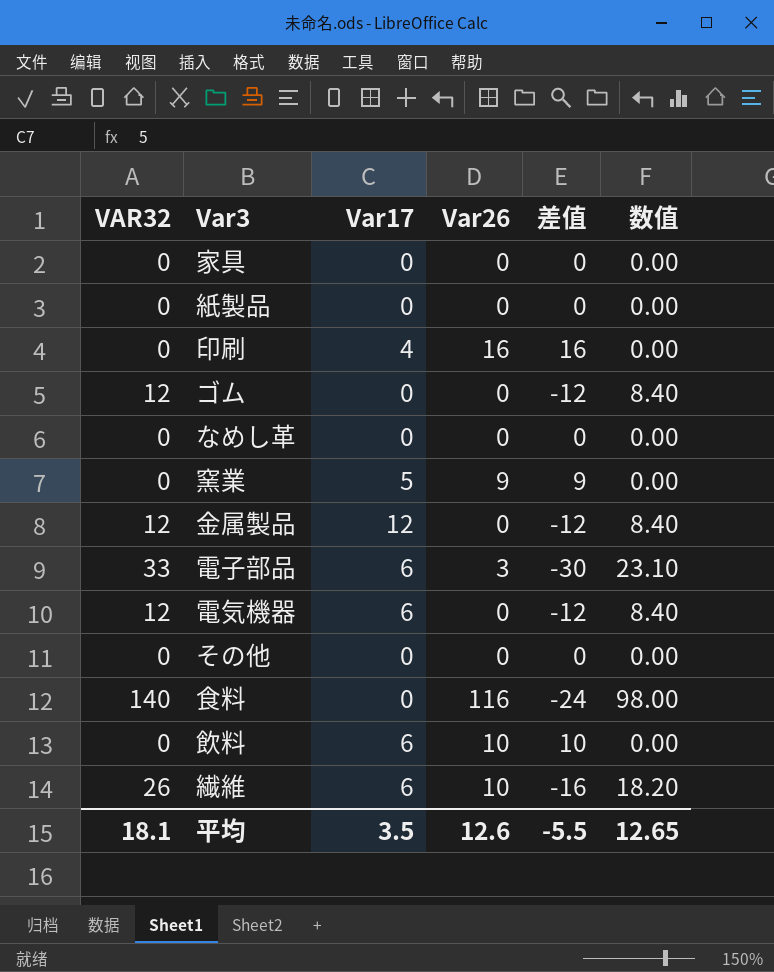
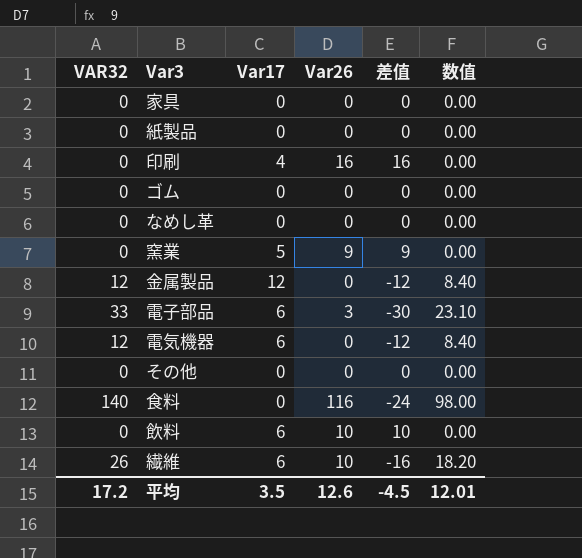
ゴム | VAR32: 12 -> 0
ゴム | 差值: -12 -> 0
ゴム | 数值: 8.40 -> 0.00
平均 | VAR32: 18.1 -> 17.2
平均 | 差值: -5.5 -> -4.5
平均 | 数值: 12.65 -> 12.01

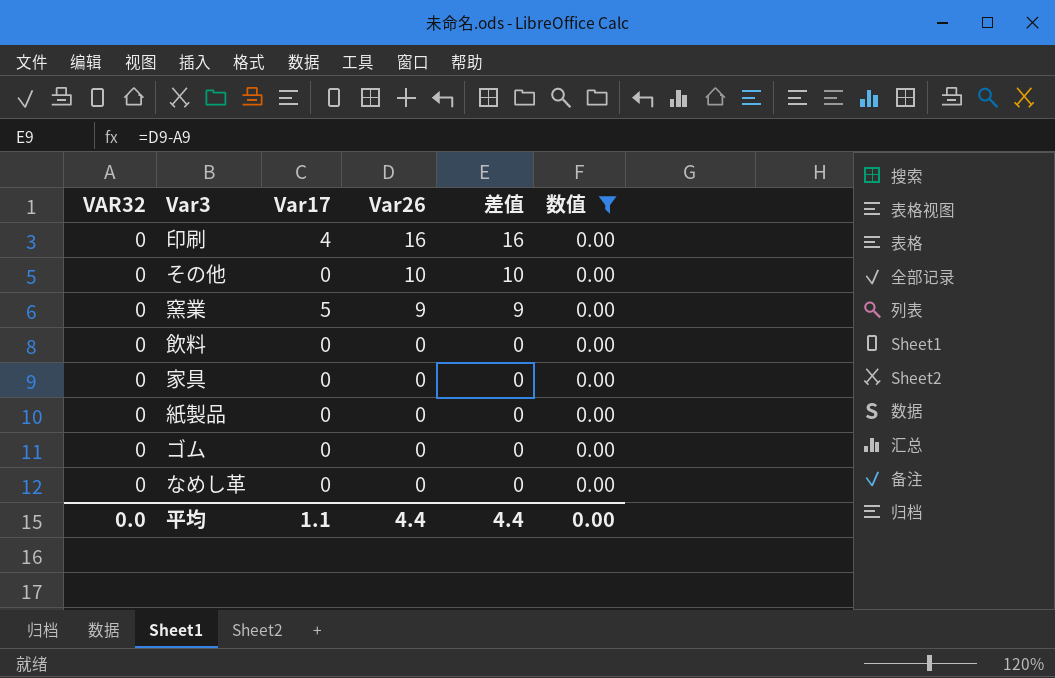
filter: none -> 数值 = 0.00
row order: none -> Var26 descending
その他 | Var26: 0 -> 10
その他 | 差值: 0 -> 10
飲料 | Var17: 6 -> 0
飲料 | Var26: 10 -> 0
飲料 | 差值: 10 -> 0
平均 | VAR32: 17.2 -> 0.0
平均 | Var17: 3.5 -> 1.1
平均 | Var26: 12.6 -> 4.4
平均 | 差值: -4.5 -> 4.4
平均 | 数值: 12.01 -> 0.00

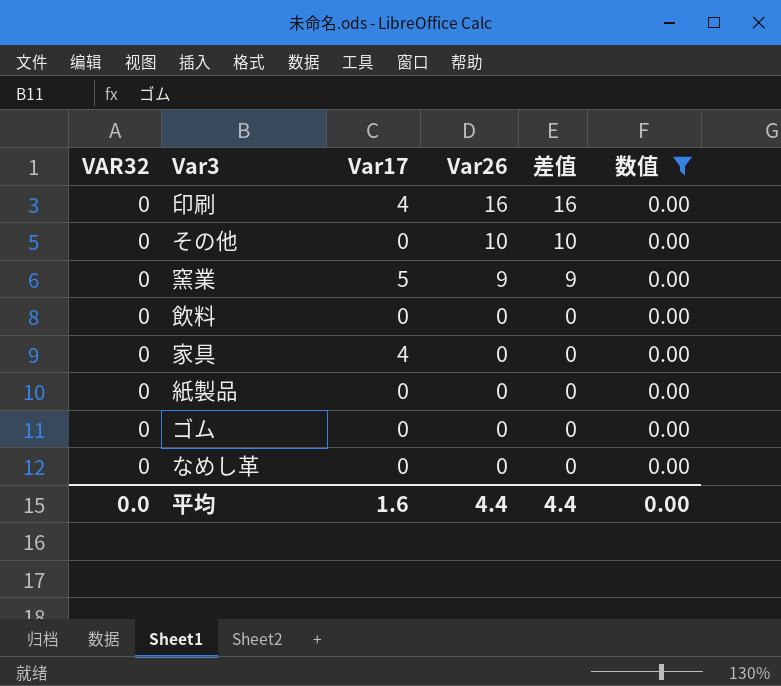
家具 | Var17: 0 -> 4
平均 | Var17: 1.1 -> 1.6

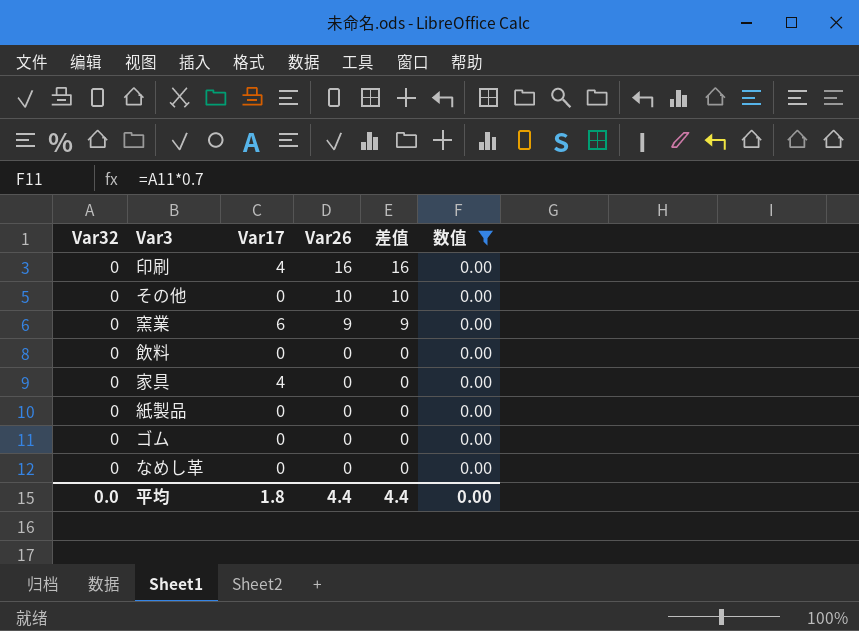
column name: VAR32 -> Var32
窯業 | Var17: 5 -> 6
平均 | Var17: 1.6 -> 1.8

